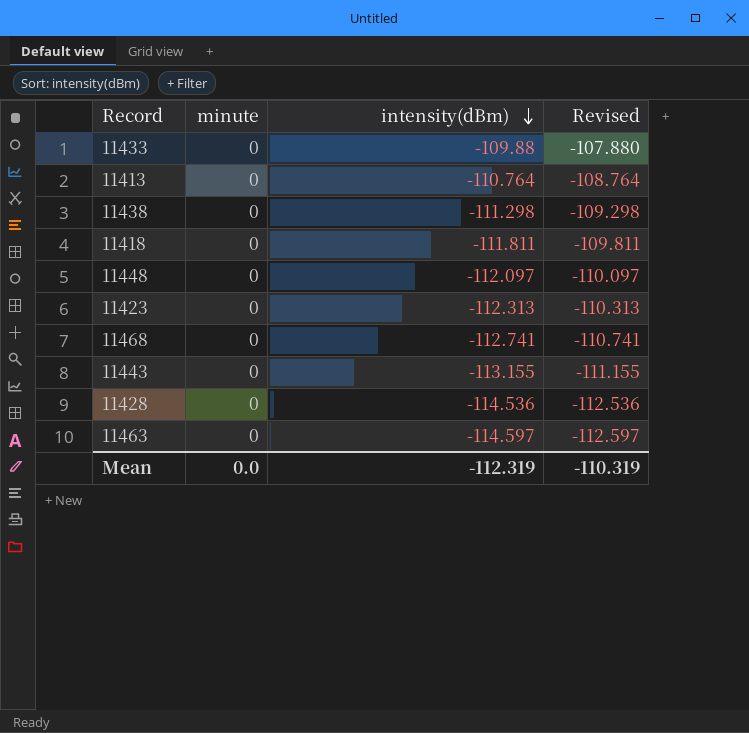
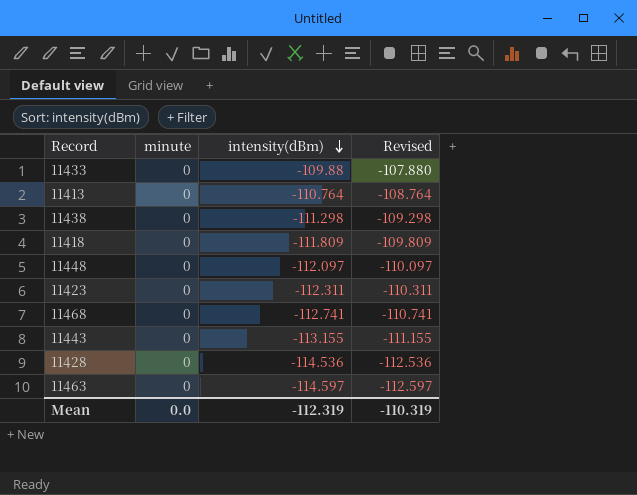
11418 | intensity(dBm): -111.811 -> -111.809
11418 | Revised: -109.811 -> -109.809
11423 | intensity(dBm): -112.313 -> -112.311
11423 | Revised: -110.313 -> -110.311

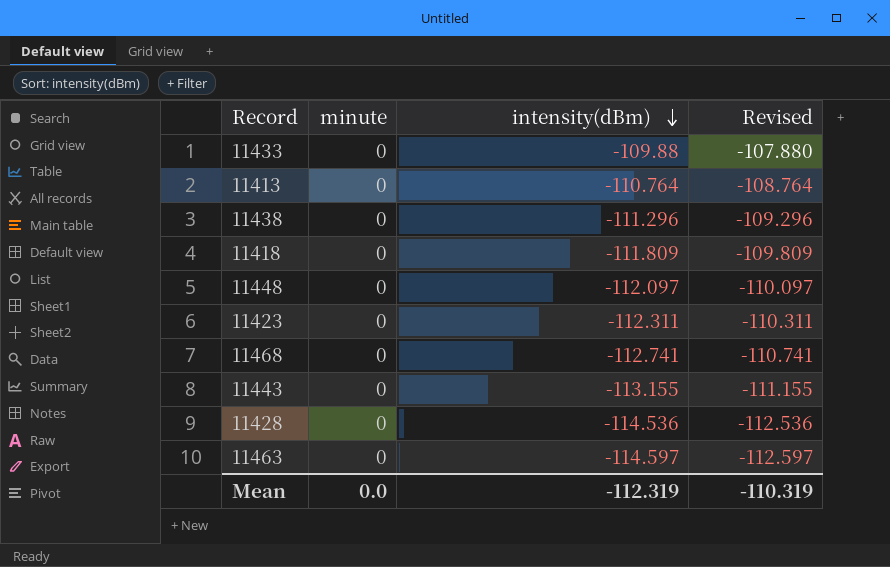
11438 | intensity(dBm): -111.298 -> -111.296
11438 | Revised: -109.298 -> -109.296

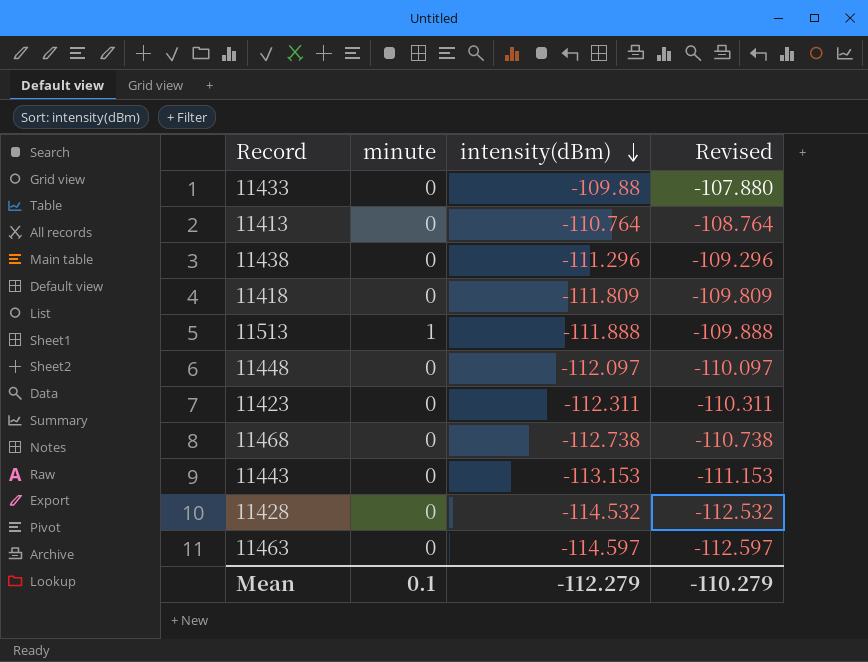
row 11513: none -> 1 | -111.888 | -109.888
11468 | intensity(dBm): -112.741 -> -112.738
11468 | Revised: -110.741 -> -110.738
11443 | intensity(dBm): -113.155 -> -113.153
11443 | Revised: -111.155 -> -111.153
11428 | intensity(dBm): -114.536 -> -114.532
11428 | Revised: -112.536 -> -112.532
Mean | minute: 0.0 -> 0.1
Mean | intensity(dBm): -112.319 -> -112.279
Mean | Revised: -110.319 -> -110.279

